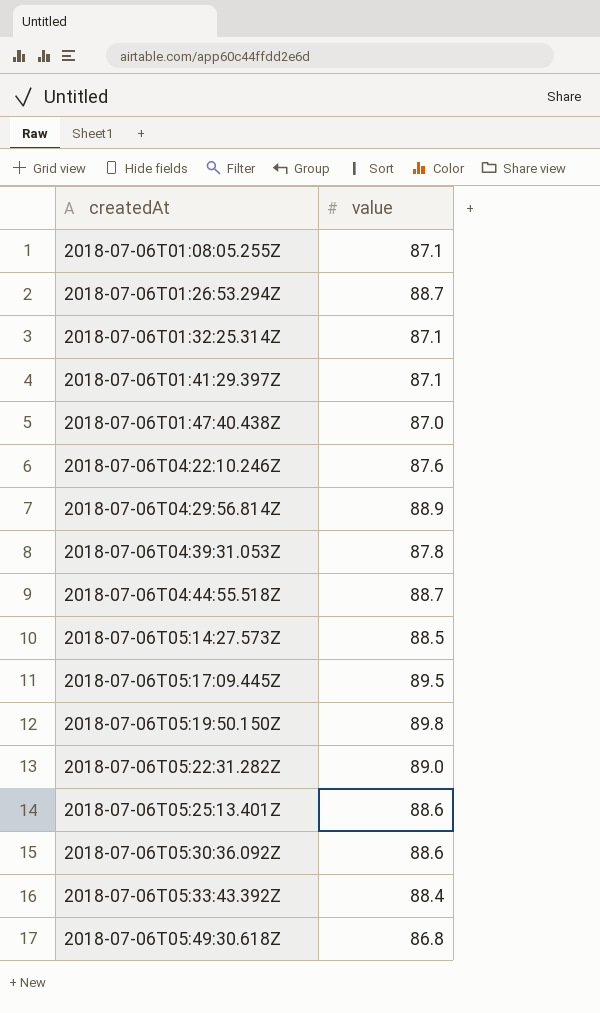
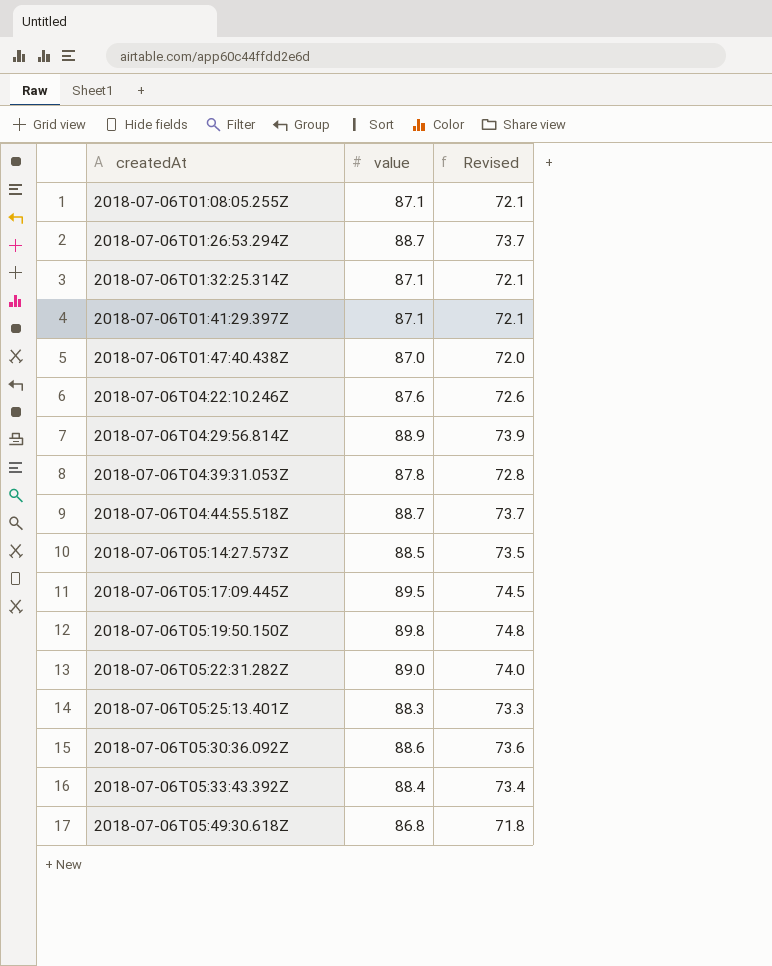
column Revised | formula: none -> [value] - 15
2018-07-06T05:25:13.401Z | value: 88.6 -> 88.3

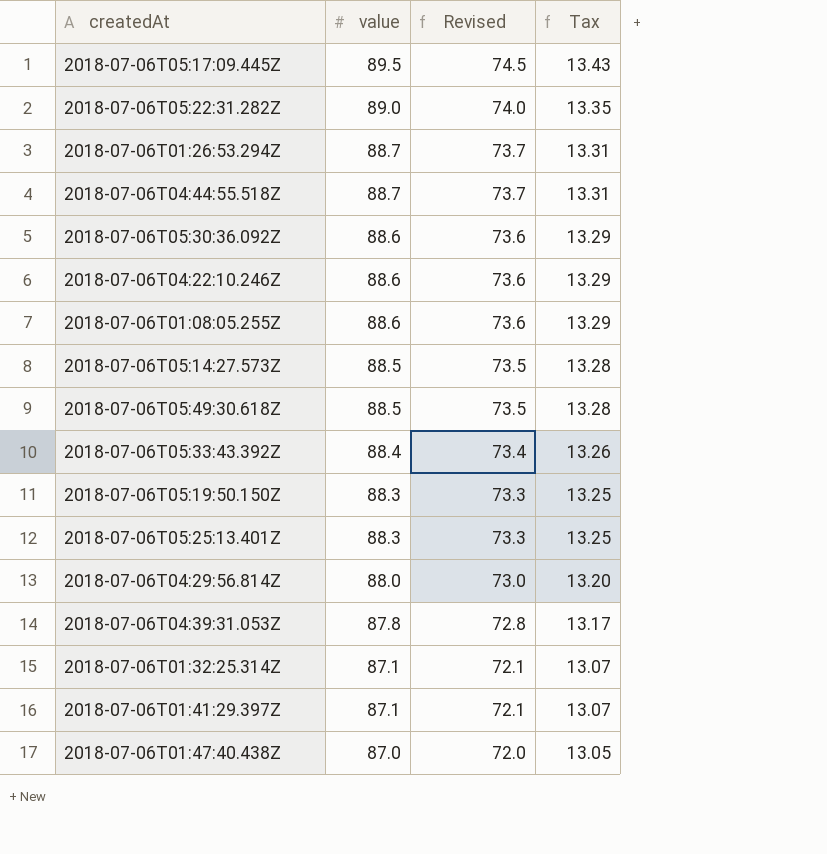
row order: createdAt ascending -> value descending
column Tax | formula: none -> [value] * 0.15
2018-07-06T04:22:10.246Z | value: 87.6 -> 88.6
2018-07-06T04:22:10.246Z | Revised: 72.6 -> 73.6
2018-07-06T01:08:05.255Z | value: 87.1 -> 88.6
2018-07-06T01:08:05.255Z | Revised: 72.1 -> 73.6
2018-07-06T05:49:30.618Z | value: 86.8 -> 88.5
2018-07-06T05:49:30.618Z | Revised: 71.8 -> 73.5
2018-07-06T05:19:50.150Z | value: 89.8 -> 88.3
2018-07-06T05:19:50.150Z | Revised: 74.8 -> 73.3
2018-07-06T04:29:56.814Z | value: 88.9 -> 88.0
2018-07-06T04:29:56.814Z | Revised: 73.9 -> 73.0

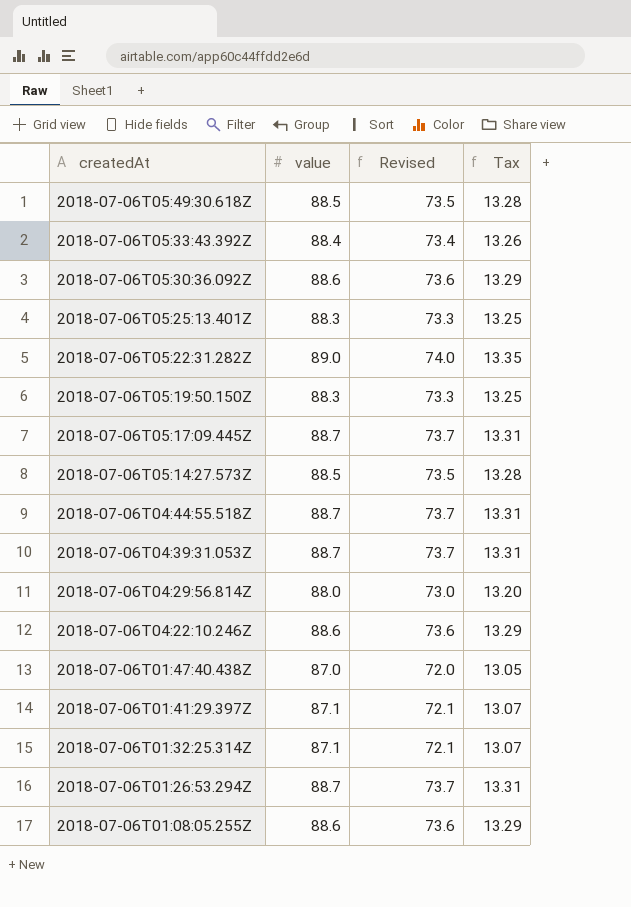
row order: value descending -> createdAt descending
2018-07-06T05:17:09.445Z | value: 89.5 -> 88.7
2018-07-06T05:17:09.445Z | Revised: 74.5 -> 73.7
2018-07-06T05:17:09.445Z | Tax: 13.43 -> 13.31
2018-07-06T04:39:31.053Z | value: 87.8 -> 88.7
2018-07-06T04:39:31.053Z | Revised: 72.8 -> 73.7
2018-07-06T04:39:31.053Z | Tax: 13.17 -> 13.31

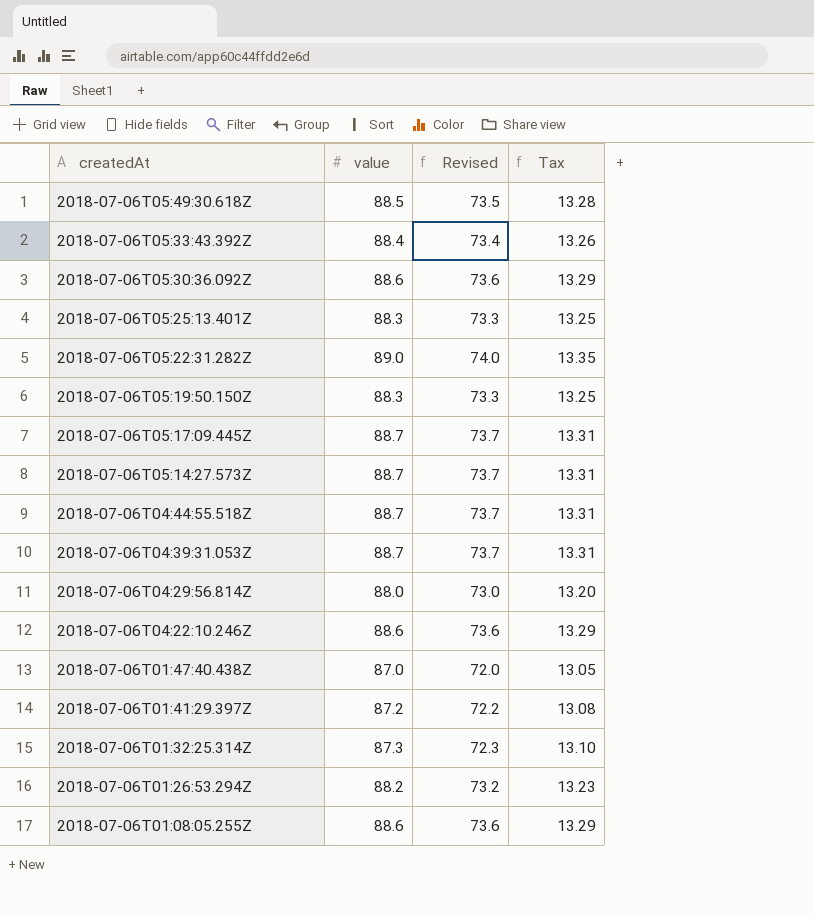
2018-07-06T05:14:27.573Z | value: 88.5 -> 88.7
2018-07-06T05:14:27.573Z | Revised: 73.5 -> 73.7
2018-07-06T05:14:27.573Z | Tax: 13.28 -> 13.31
2018-07-06T01:41:29.397Z | value: 87.1 -> 87.2
2018-07-06T01:41:29.397Z | Revised: 72.1 -> 72.2
2018-07-06T01:41:29.397Z | Tax: 13.07 -> 13.08
2018-07-06T01:32:25.314Z | value: 87.1 -> 87.3
2018-07-06T01:32:25.314Z | Revised: 72.1 -> 72.3
2018-07-06T01:32:25.314Z | Tax: 13.07 -> 13.10
2018-07-06T01:26:53.294Z | value: 88.7 -> 88.2
2018-07-06T01:26:53.294Z | Revised: 73.7 -> 73.2
2018-07-06T01:26:53.294Z | Tax: 13.31 -> 13.23

